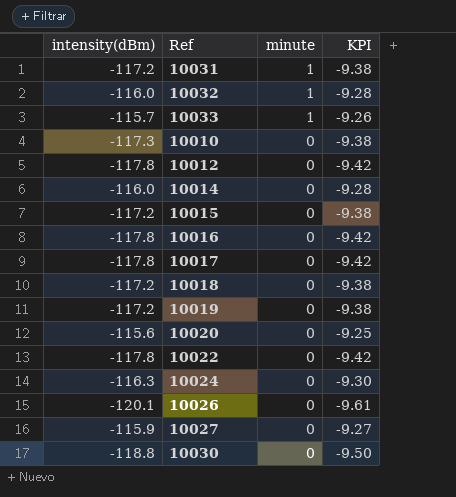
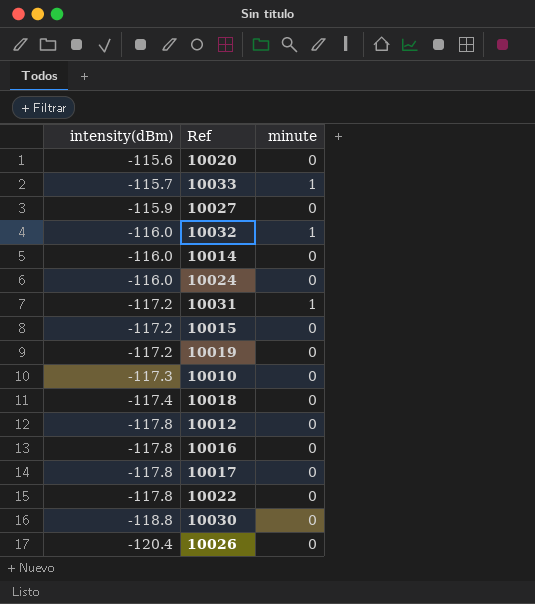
row order: minute descending -> intensity(dBm) descending
column KPI | formula: [intensity(dBm)] * 0.08 -> none
10024 | intensity(dBm): -116.3 -> -116.0
10018 | intensity(dBm): -117.2 -> -117.4
10026 | intensity(dBm): -120.1 -> -120.4

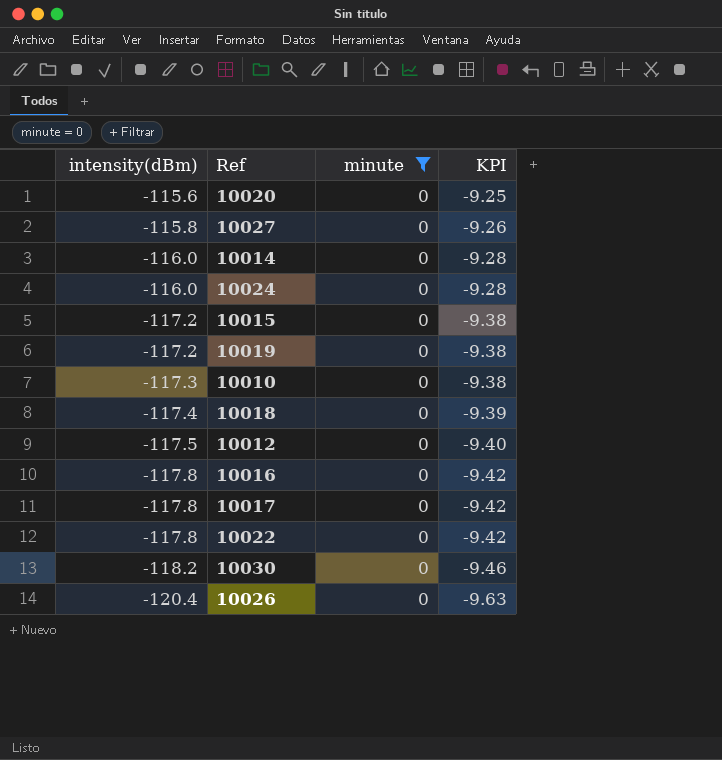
filter: none -> minute = 0
column KPI | formula: none -> [intensity(dBm)] * 0.08
10027 | intensity(dBm): -115.9 -> -115.8
10012 | intensity(dBm): -117.8 -> -117.5
10030 | intensity(dBm): -118.8 -> -118.2

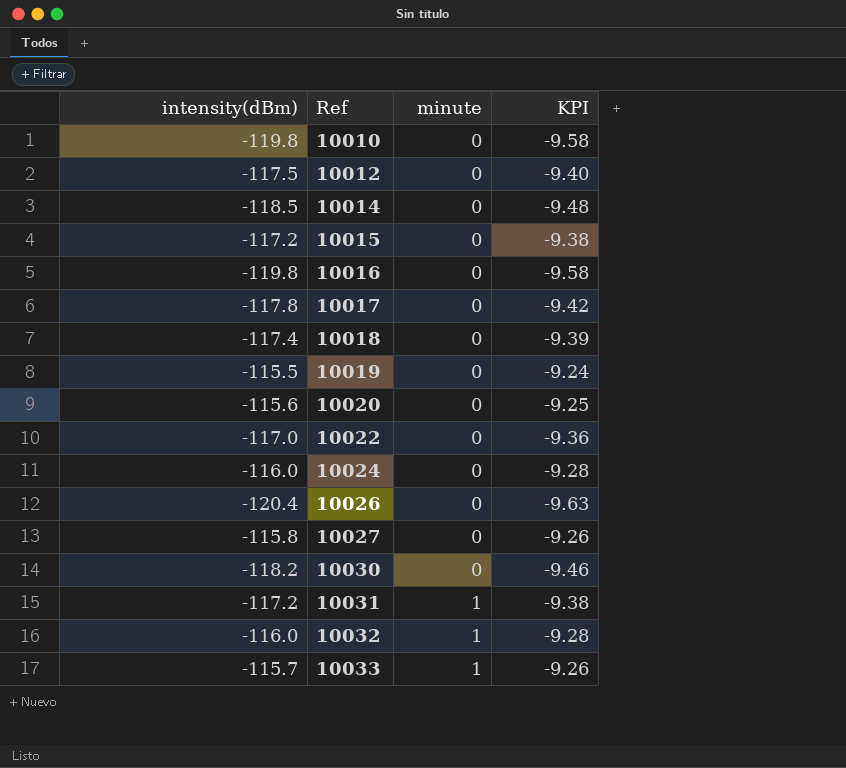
filter: minute = 0 -> none
row order: intensity(dBm) descending -> Ref ascending
10010 | intensity(dBm): -117.3 -> -119.8
10010 | KPI: -9.38 -> -9.58
10014 | intensity(dBm): -116.0 -> -118.5
10014 | KPI: -9.28 -> -9.48
10016 | intensity(dBm): -117.8 -> -119.8
10016 | KPI: -9.42 -> -9.58
10019 | intensity(dBm): -117.2 -> -115.5
10019 | KPI: -9.38 -> -9.24
10022 | intensity(dBm): -117.8 -> -117.0
10022 | KPI: -9.42 -> -9.36

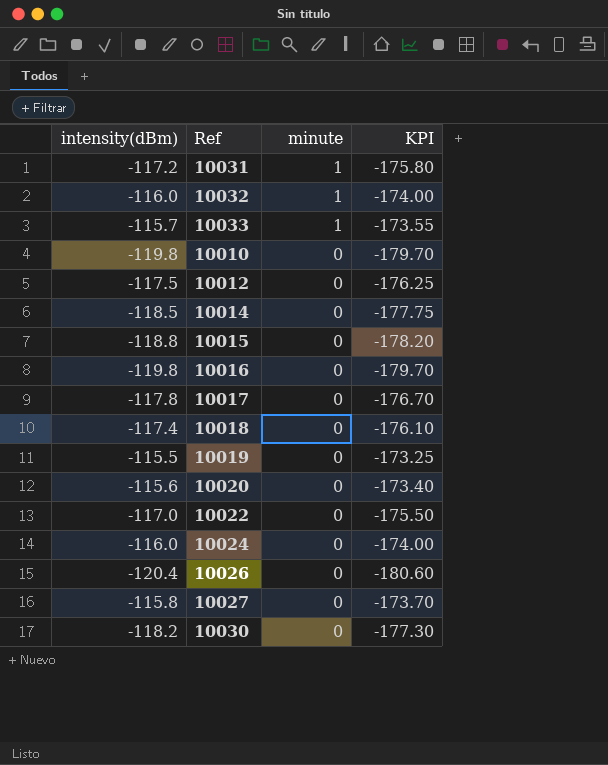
row order: Ref ascending -> minute descending
column KPI | formula: [intensity(dBm)] * 0.08 -> [intensity(dBm)] * 1.5
10015 | intensity(dBm): -117.2 -> -118.8

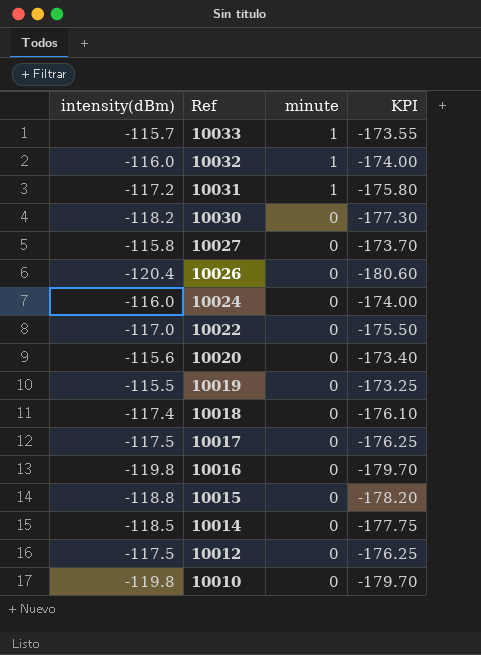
row order: minute descending -> Ref descending
10017 | intensity(dBm): -117.8 -> -117.5
10017 | KPI: -176.70 -> -176.25

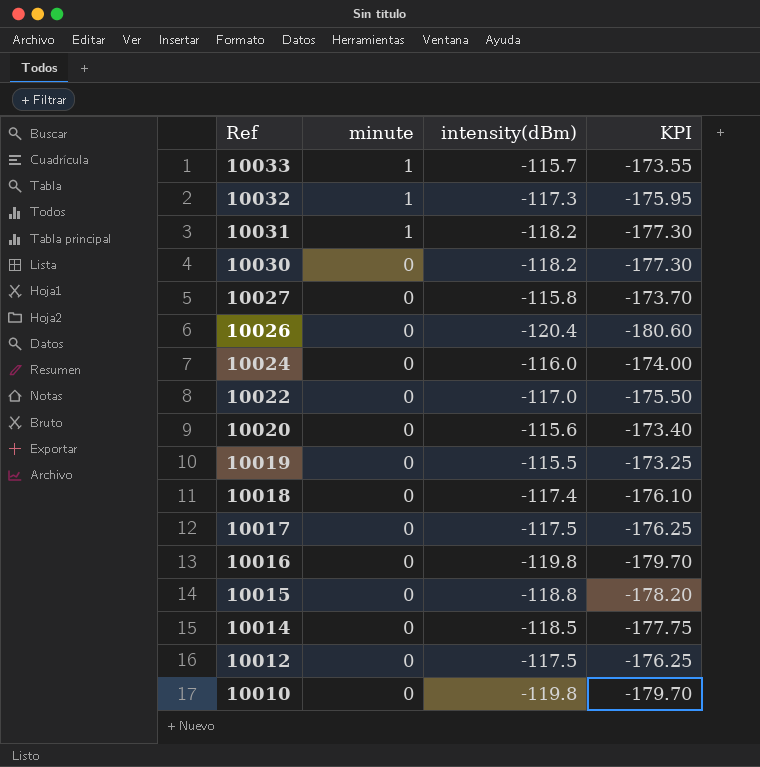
column intensity(dBm) | position: 1 -> 3
10032 | intensity(dBm): -116.0 -> -117.3
10032 | KPI: -174.00 -> -175.95
10031 | intensity(dBm): -117.2 -> -118.2
10031 | KPI: -175.80 -> -177.30

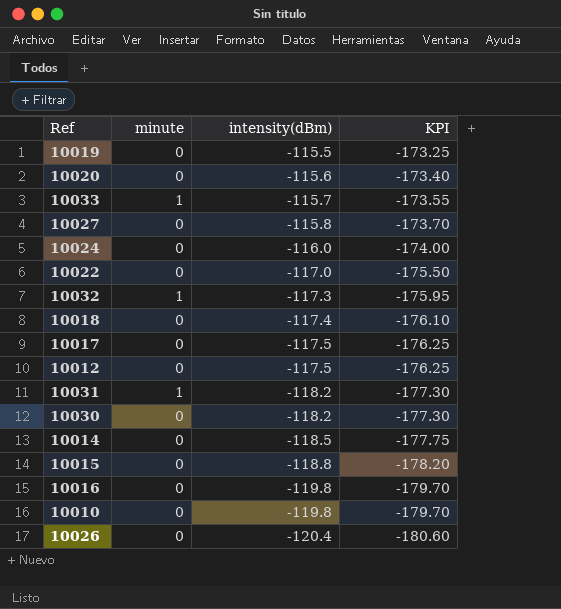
row order: Ref descending -> intensity(dBm) descending

